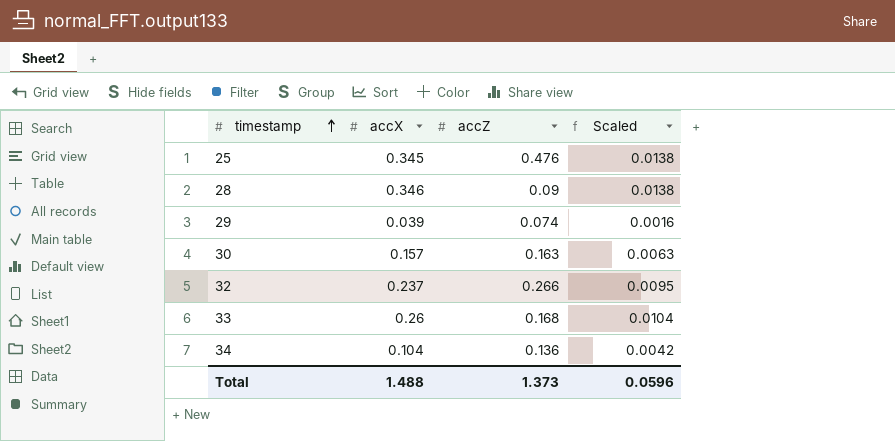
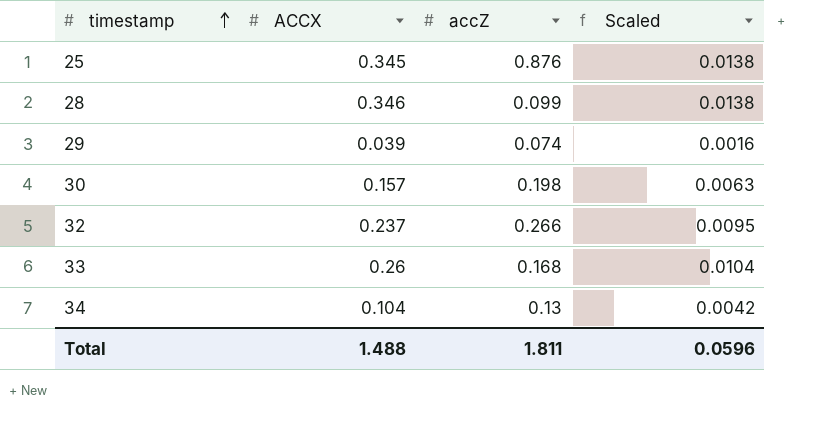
column name: accX -> ACCX
25 | accZ: 0.476 -> 0.876
28 | accZ: 0.09 -> 0.099
30 | accZ: 0.163 -> 0.198
34 | accZ: 0.136 -> 0.13
Total | accZ: 1.373 -> 1.811

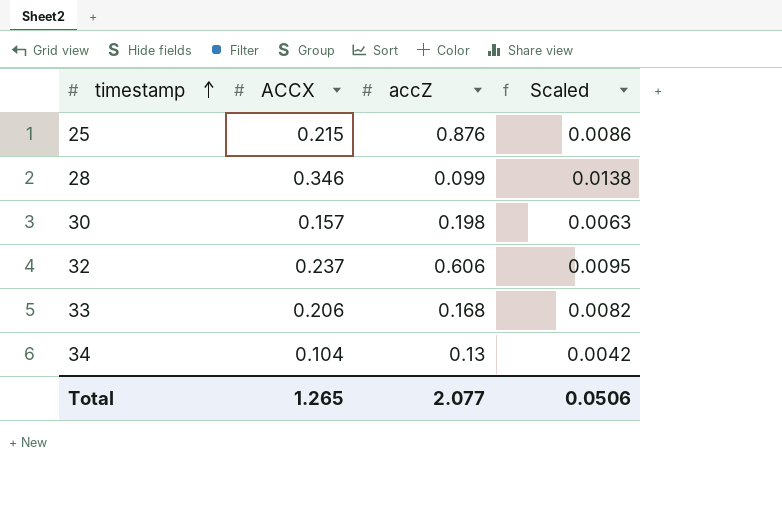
row 29: 0.039 | 0.074 | 0.0016 -> none
25 | ACCX: 0.345 -> 0.215
25 | Scaled: 0.0138 -> 0.0086
32 | accZ: 0.266 -> 0.606
33 | ACCX: 0.26 -> 0.206
33 | Scaled: 0.0104 -> 0.0082
Total | ACCX: 1.488 -> 1.265
Total | accZ: 1.811 -> 2.077
Total | Scaled: 0.0596 -> 0.0506

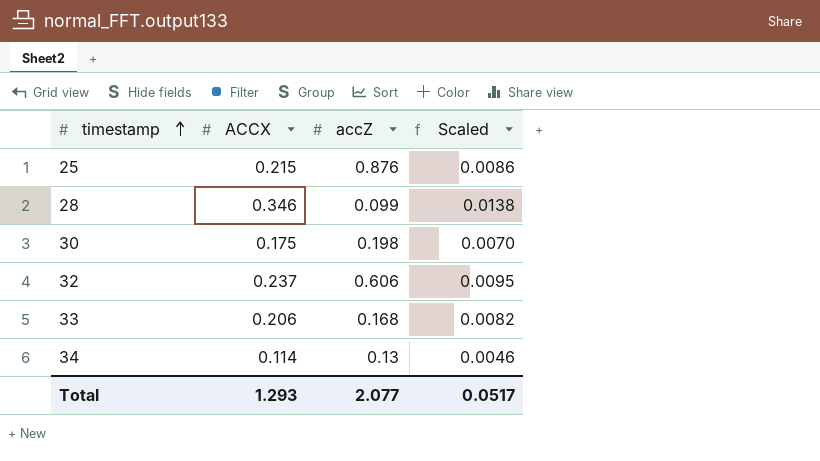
30 | ACCX: 0.157 -> 0.175
30 | Scaled: 0.0063 -> 0.0070
34 | ACCX: 0.104 -> 0.114
34 | Scaled: 0.0042 -> 0.0046
Total | ACCX: 1.265 -> 1.293
Total | Scaled: 0.0506 -> 0.0517

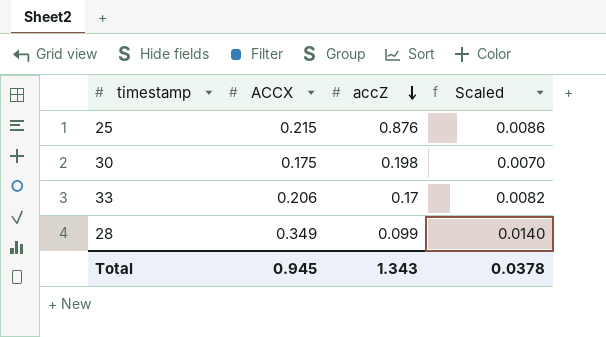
row order: timestamp ascending -> accZ descending
row 32: 0.237 | 0.606 | 0.0095 -> none
row 34: 0.114 | 0.13 | 0.0046 -> none
33 | accZ: 0.168 -> 0.17
28 | ACCX: 0.346 -> 0.349
28 | Scaled: 0.0138 -> 0.0140
Total | ACCX: 1.293 -> 0.945
Total | accZ: 2.077 -> 1.343
Total | Scaled: 0.0517 -> 0.0378

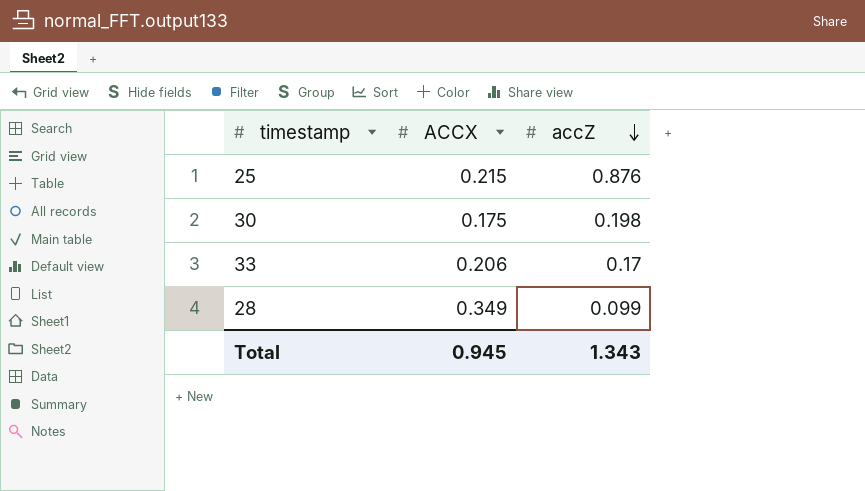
column Scaled | formula: [ACCX] * 0.04 -> none

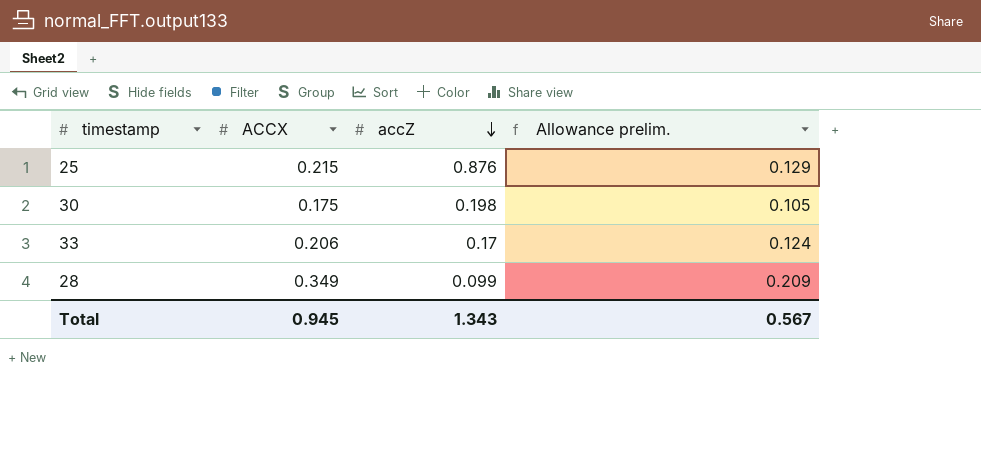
column Allowance prelim. | formula: none -> [ACCX] * 0.6

